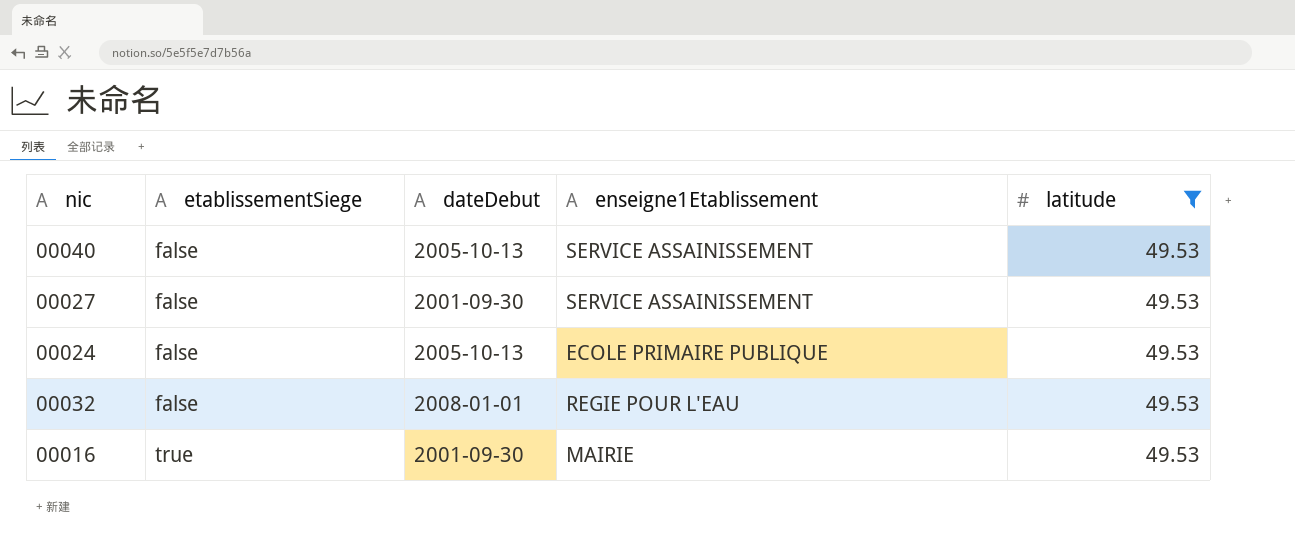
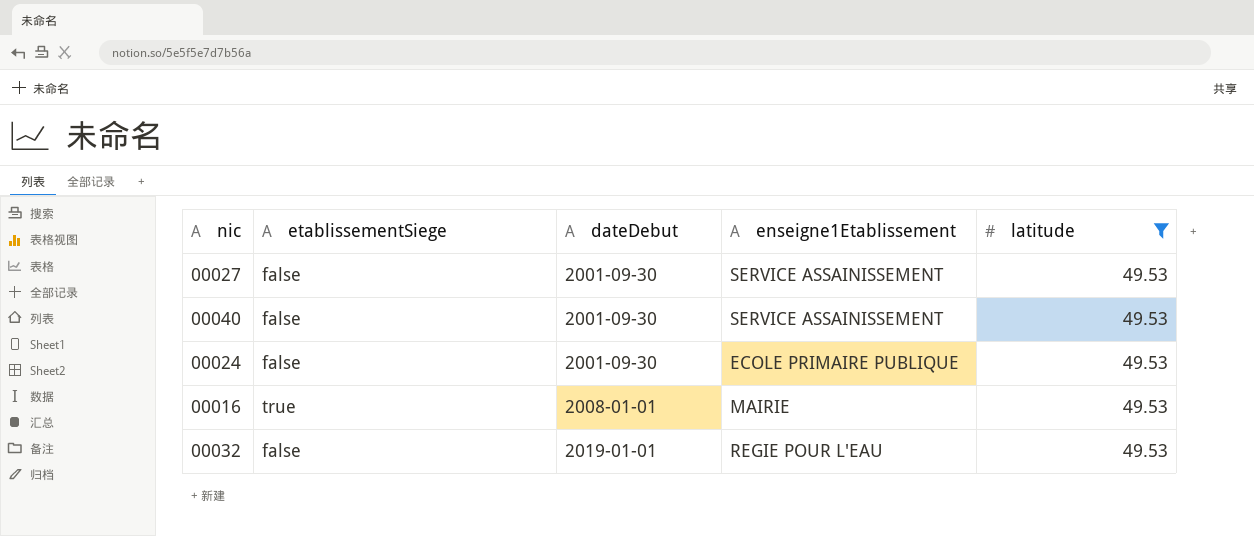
row order: etablissementSiege ascending -> dateDebut ascending
00040 | dateDebut: 2005-10-13 -> 2001-09-30
00024 | dateDebut: 2005-10-13 -> 2001-09-30
00016 | dateDebut: 2001-09-30 -> 2008-01-01
00032 | dateDebut: 2008-01-01 -> 2019-01-01

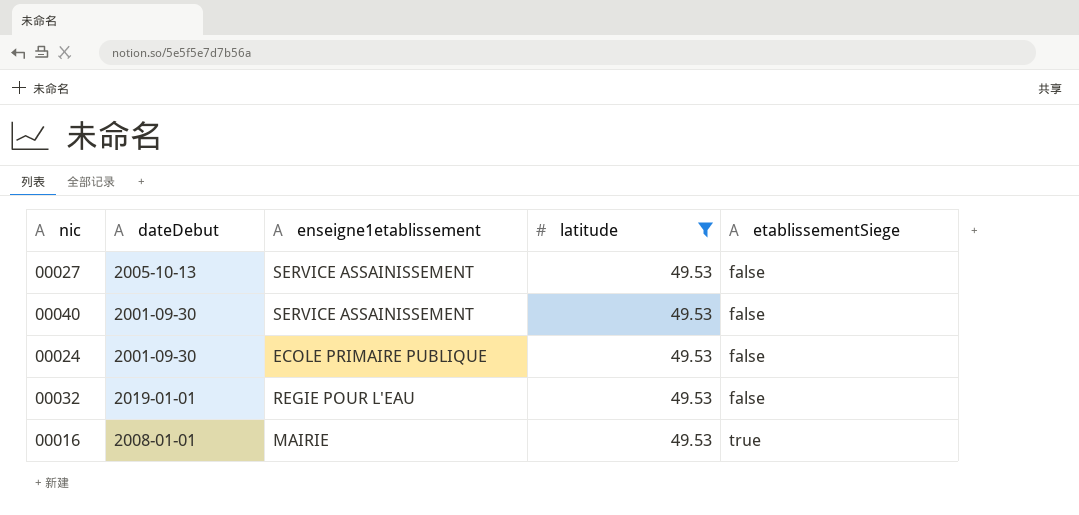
row order: dateDebut ascending -> etablissementSiege ascending
column name: enseigne1Etablissement -> enseigne1etablissement
column etablissementSiege | position: 2 -> 5
00027 | dateDebut: 2001-09-30 -> 2005-10-13

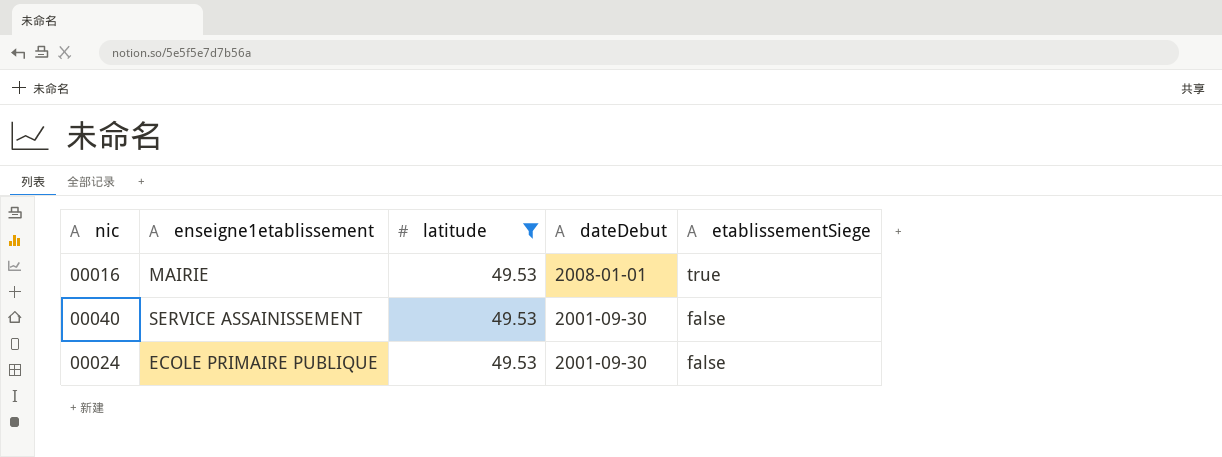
row order: etablissementSiege ascending -> dateDebut descending
column dateDebut | position: 2 -> 4
row 00027: 2005-10-13 | SERVICE ASSAINISSEMENT | 49.53 | false -> none
row 00032: 2019-01-01 | REGIE POUR L'EAU | 49.53 | false -> none

